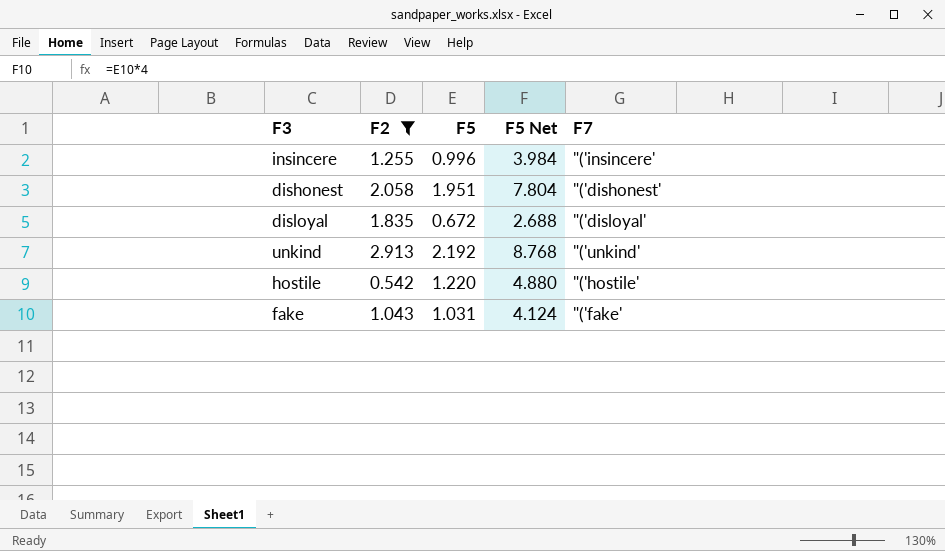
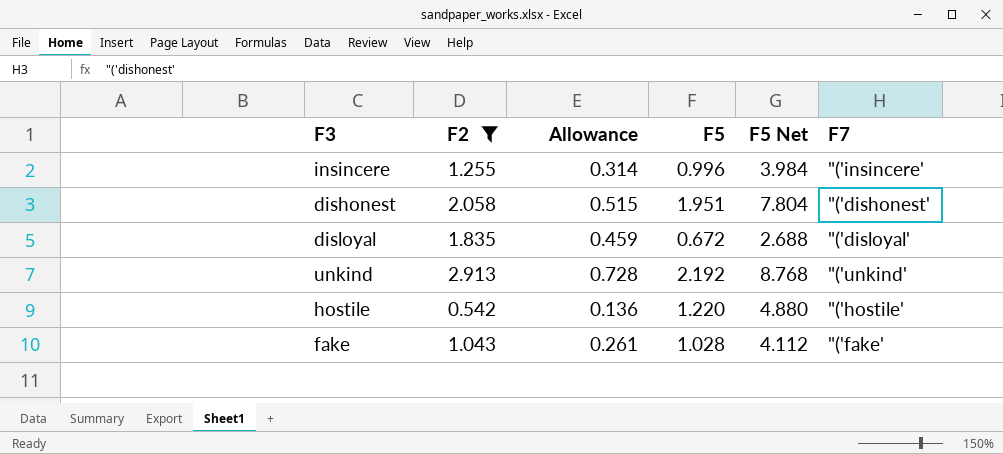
column Allowance | formula: none -> [F2] * 0.25
fake | F5: 1.031 -> 1.028
fake | F5 Net: 4.124 -> 4.112

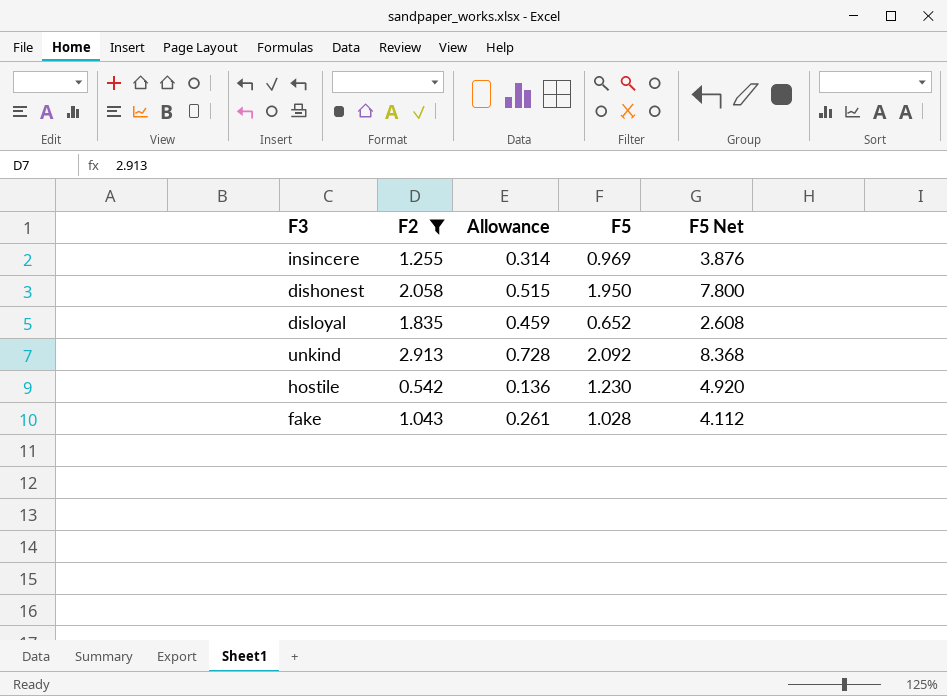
column F7 | position: 6 -> none
insincere | F5: 0.996 -> 0.969
insincere | F5 Net: 3.984 -> 3.876
dishonest | F5: 1.951 -> 1.950
dishonest | F5 Net: 7.804 -> 7.800
disloyal | F5: 0.672 -> 0.652
disloyal | F5 Net: 2.688 -> 2.608
unkind | F5: 2.192 -> 2.092
unkind | F5 Net: 8.768 -> 8.368
hostile | F5: 1.220 -> 1.230
hostile | F5 Net: 4.880 -> 4.920

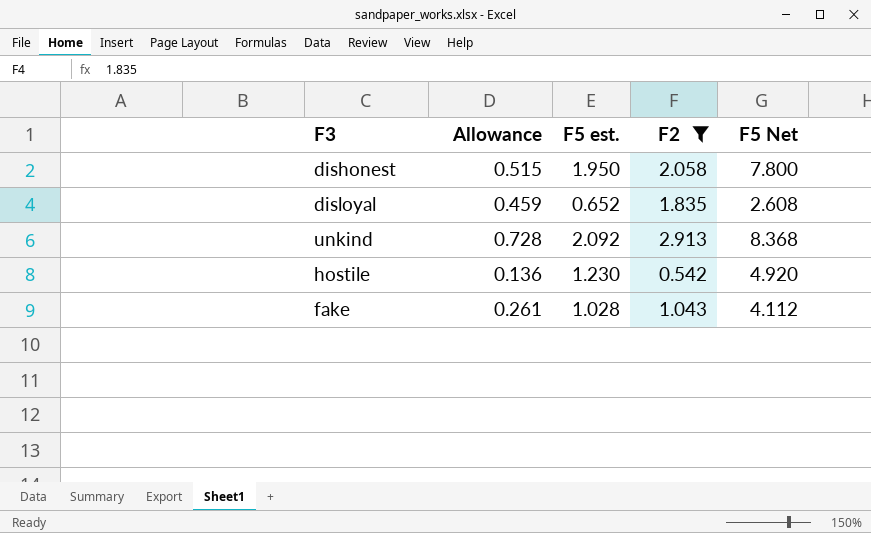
column name: F5 -> F5 est.
column F2 | position: 2 -> 4
row insincere: 1.255 | 0.314 | 0.969 | 3.876 -> none

